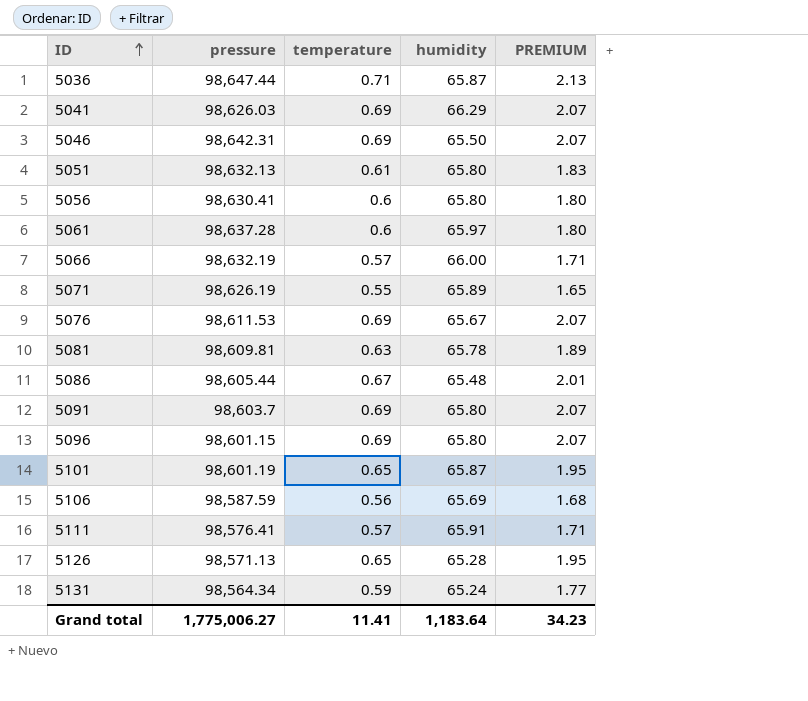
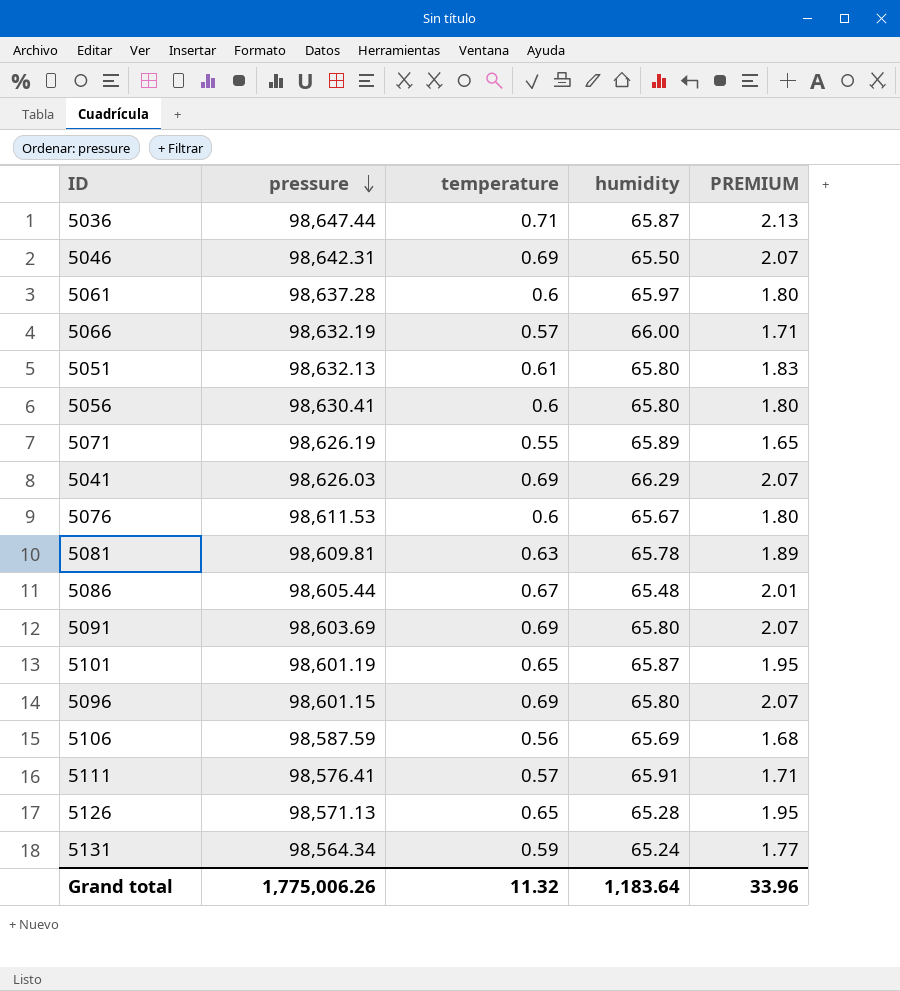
row order: ID ascending -> pressure descending
5076 | temperature: 0.69 -> 0.6
5076 | PREMIUM: 2.07 -> 1.80
5091 | pressure: 98,603.7 -> 98,603.69
Grand total | pressure: 1,775,006.27 -> 1,775,006.26
Grand total | temperature: 11.41 -> 11.32
Grand total | PREMIUM: 34.23 -> 33.96

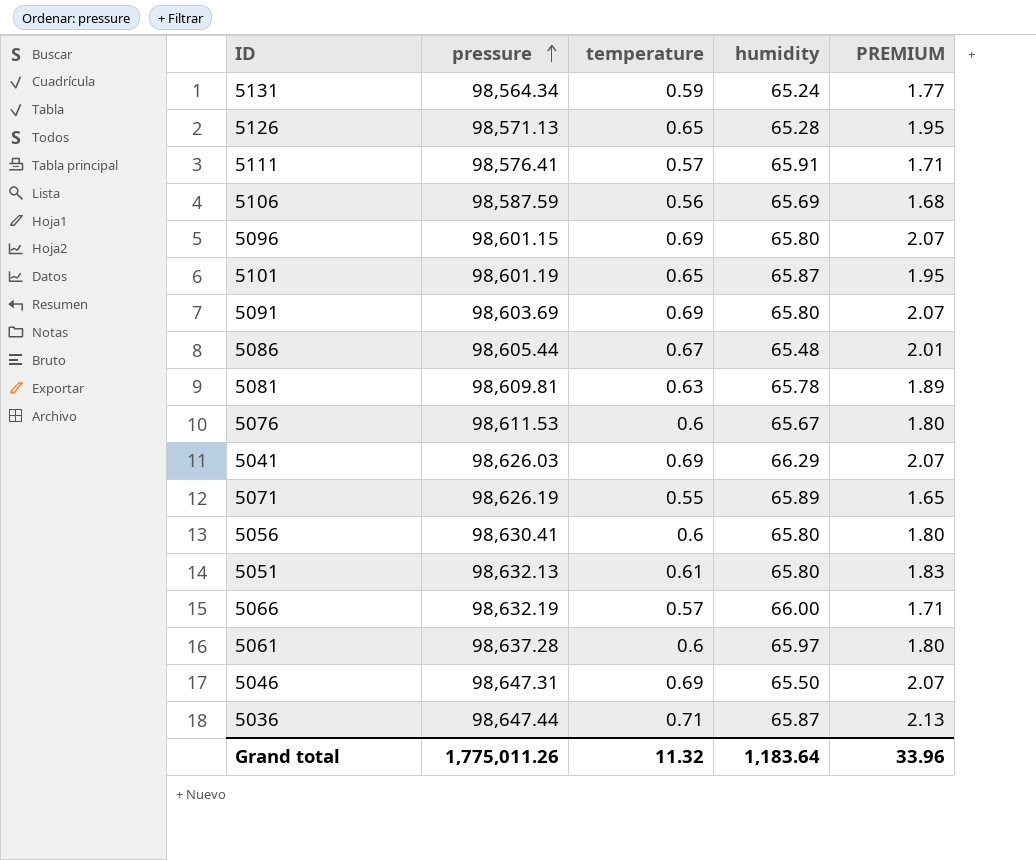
row order: pressure descending -> pressure ascending
5046 | pressure: 98,642.31 -> 98,647.31
Grand total | pressure: 1,775,006.26 -> 1,775,011.26

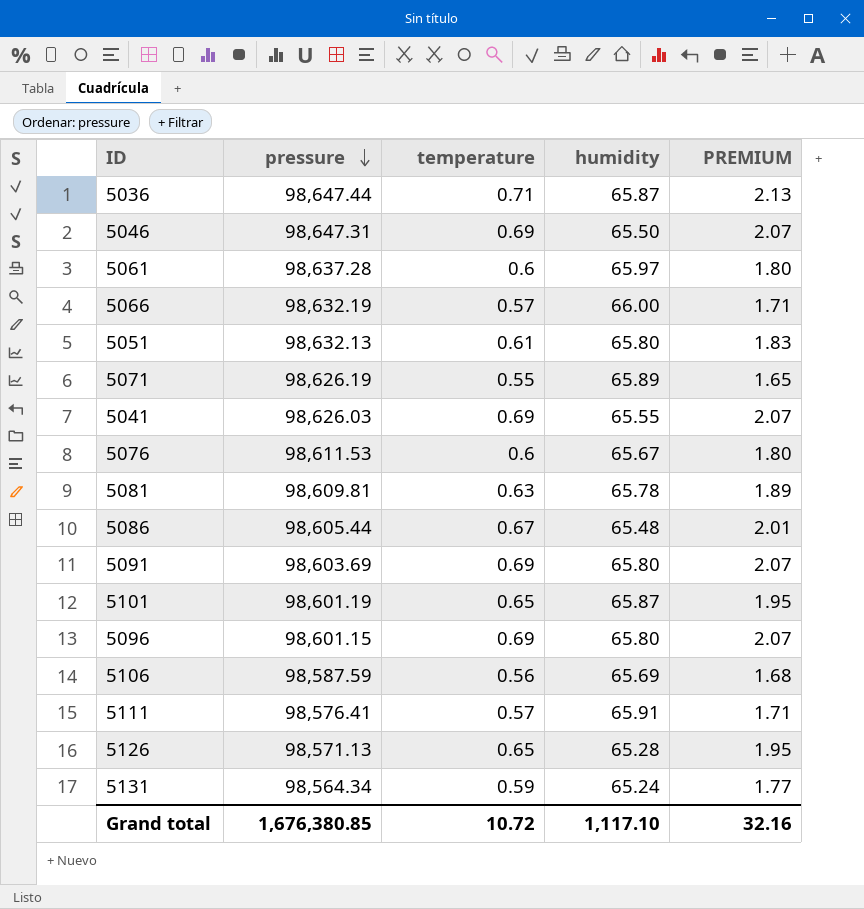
row order: pressure ascending -> pressure descending
row 5056: 98,630.41 | 0.6 | 65.80 | 1.80 -> none
5041 | humidity: 66.29 -> 65.55
Grand total | pressure: 1,775,011.26 -> 1,676,380.85
Grand total | temperature: 11.32 -> 10.72
Grand total | humidity: 1,183.64 -> 1,117.10
Grand total | PREMIUM: 33.96 -> 32.16

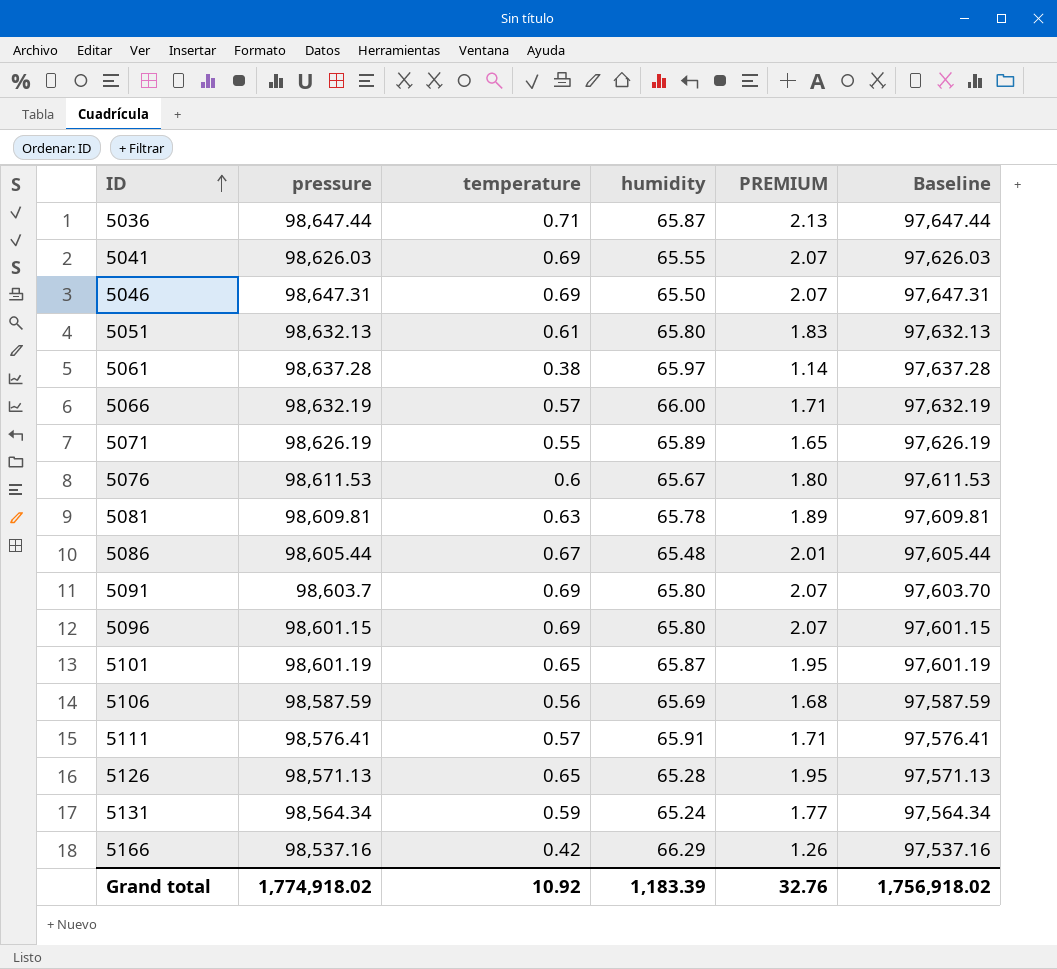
row order: pressure descending -> ID ascending
column Baseline | formula: none -> [pressure] - 1000
5061 | temperature: 0.6 -> 0.38
5061 | PREMIUM: 1.80 -> 1.14
5091 | pressure: 98,603.69 -> 98,603.7
row 5166: none -> 98,537.16 | 0.42 | 66.29 | 1.26 | 97,537.16
Grand total | pressure: 1,676,380.85 -> 1,774,918.02
Grand total | temperature: 10.72 -> 10.92
Grand total | humidity: 1,117.10 -> 1,183.39
Grand total | PREMIUM: 32.16 -> 32.76

